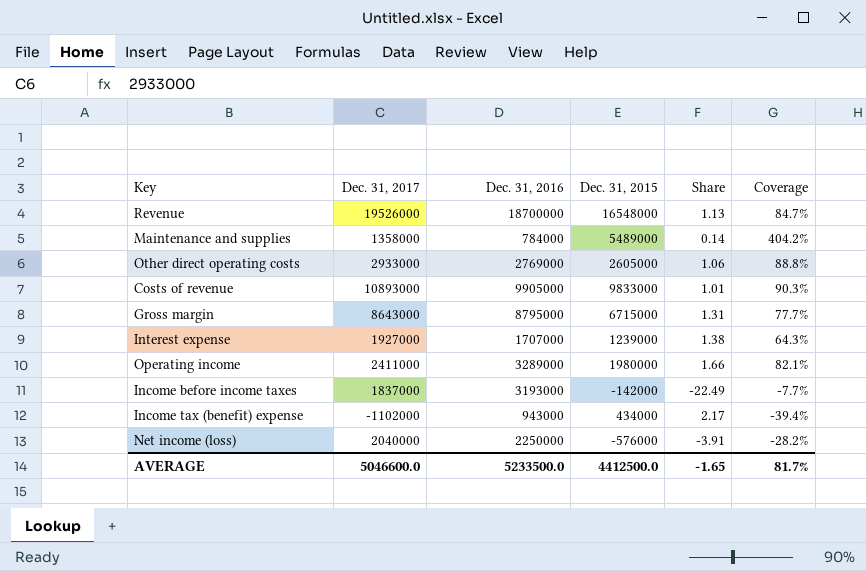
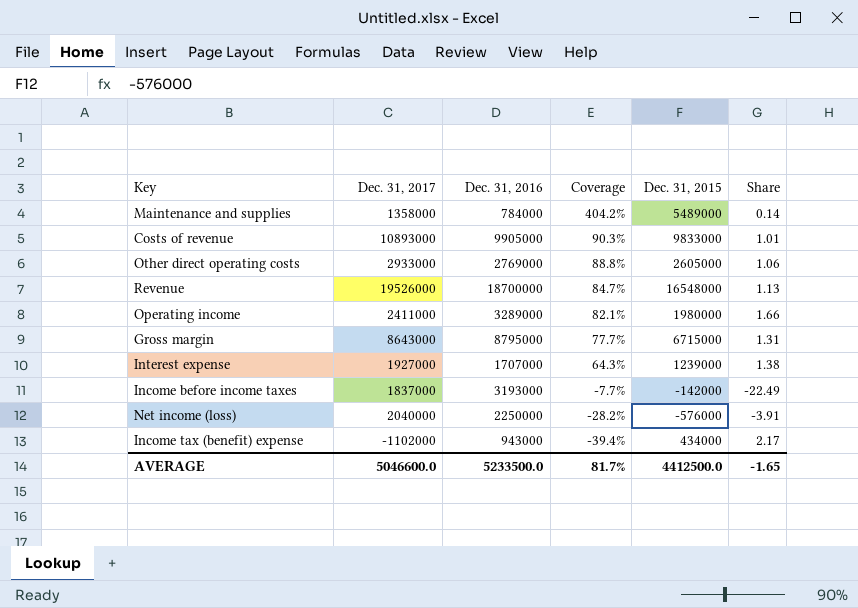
row order: none -> Coverage descending
column Coverage | position: 6 -> 4

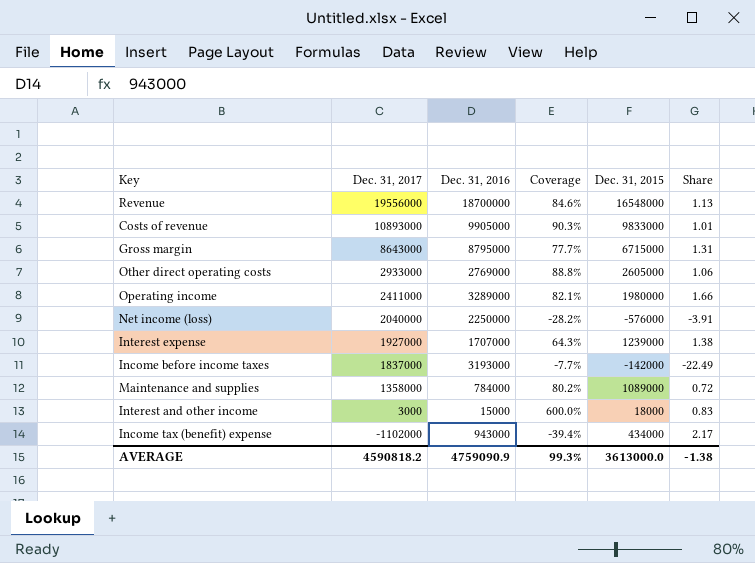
row order: Coverage descending -> Dec. 31, 2017 descending
Revenue | Dec. 31, 2017: 19526000 -> 19556000
Revenue | Coverage: 84.7% -> 84.6%
Maintenance and supplies | Coverage: 404.2% -> 80.2%
Maintenance and supplies | Dec. 31, 2015: 5489000 -> 1089000
Maintenance and supplies | Share: 0.14 -> 0.72
row Interest and other income: none -> 3000 | 15000 | 600.0% | 18000 | 0.83
AVERAGE | Dec. 31, 2017: 5046600.0 -> 4590818.2
AVERAGE | Dec. 31, 2016: 5233500.0 -> 4759090.9
AVERAGE | Coverage: 81.7% -> 99.3%
AVERAGE | Dec. 31, 2015: 4412500.0 -> 3613000.0
AVERAGE | Share: -1.65 -> -1.38

